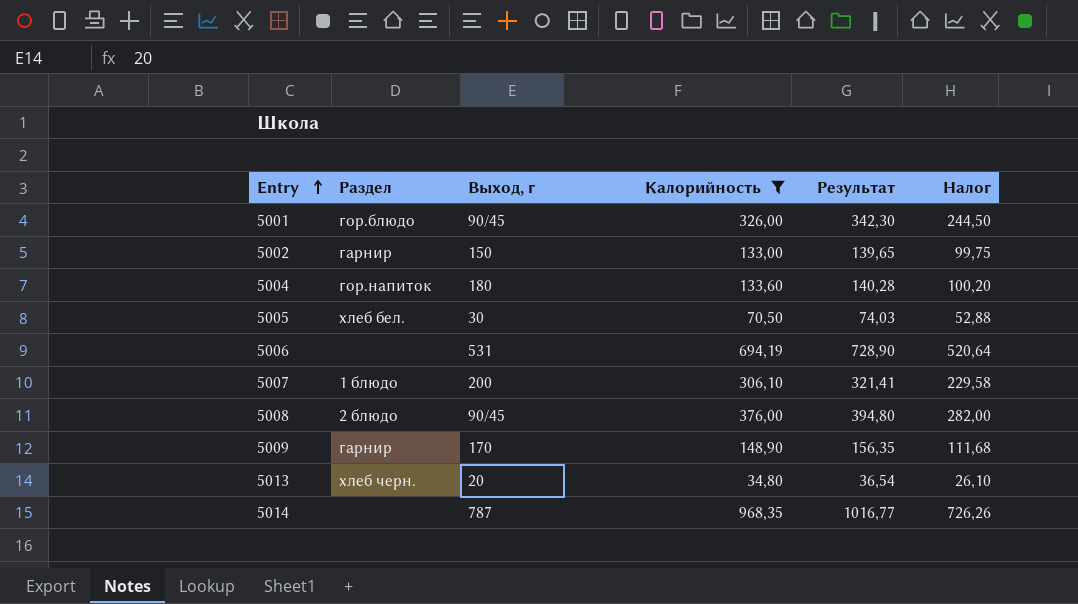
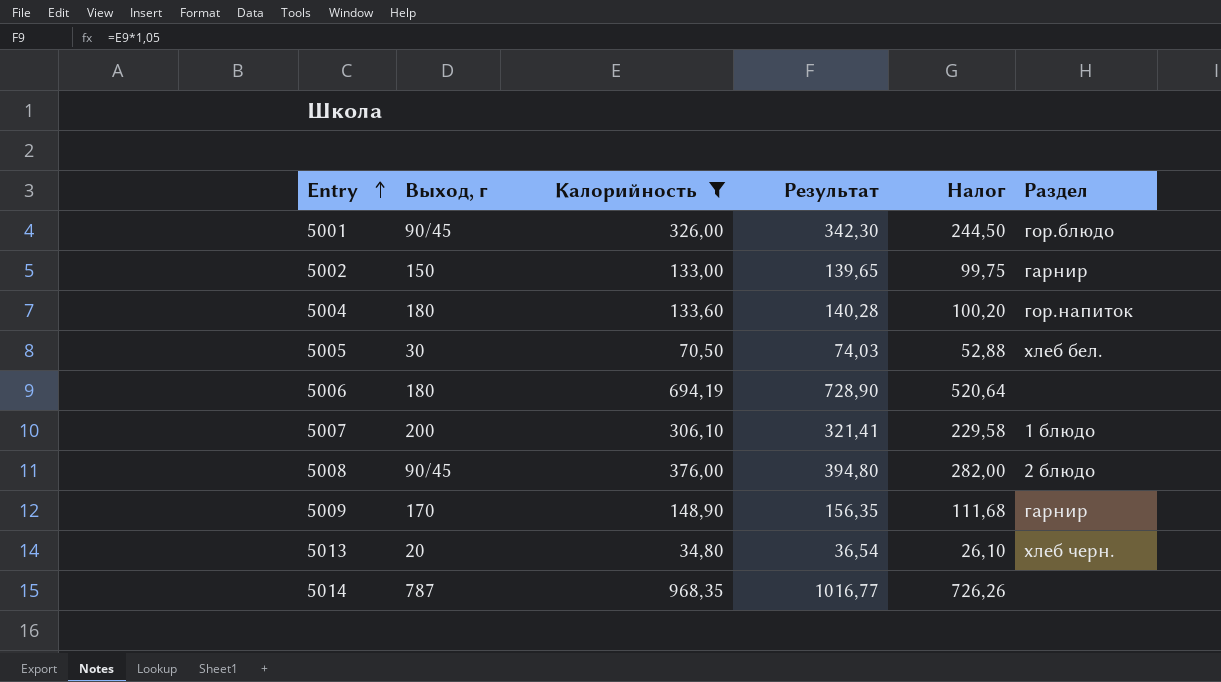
column Раздел | position: 2 -> 6
5006 | Выход, г: 531 -> 180

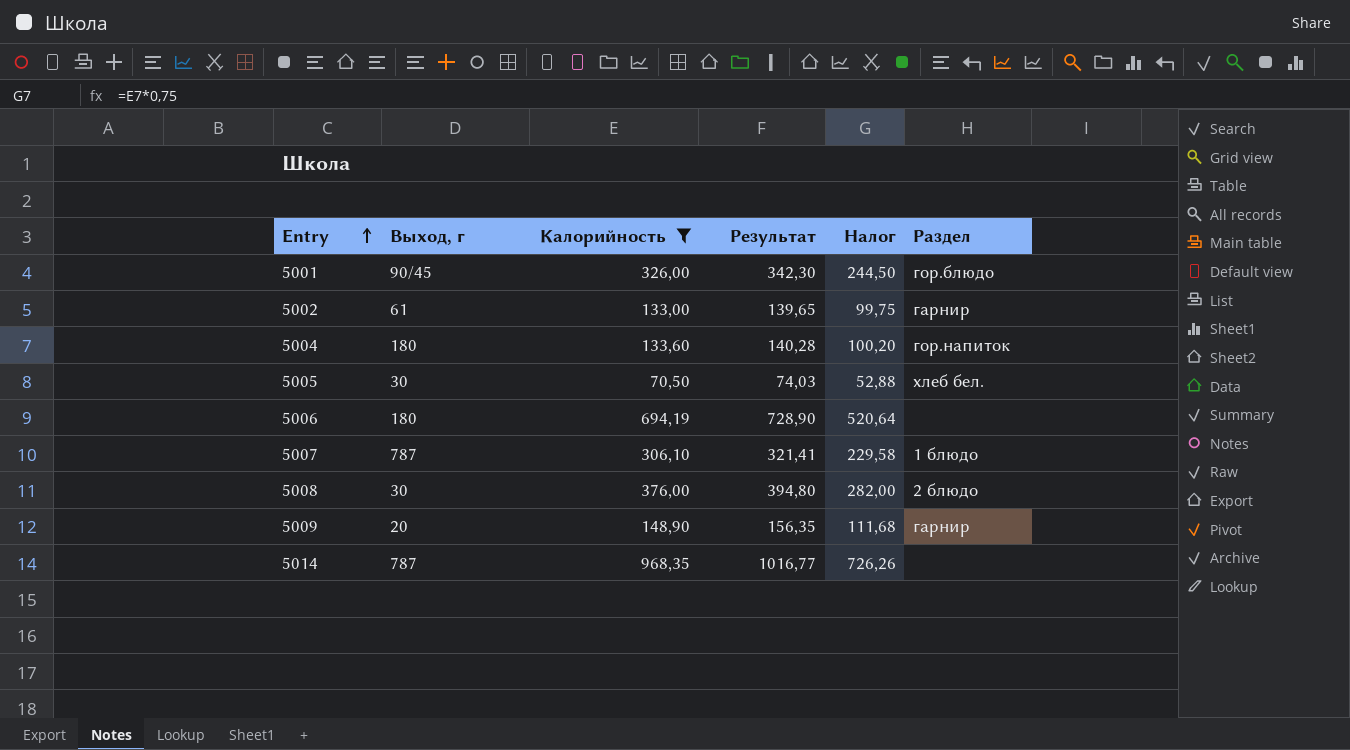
row 5013: 20 | 34,80 | 36,54 | 26,10 | хлеб черн. -> none
5002 | Выход, г: 150 -> 61
5007 | Выход, г: 200 -> 787
5008 | Выход, г: 90/45 -> 30
5009 | Выход, г: 170 -> 20

